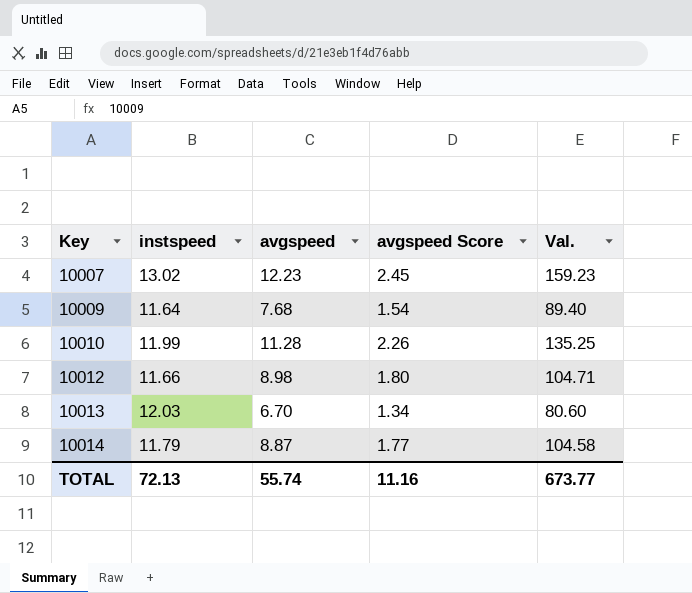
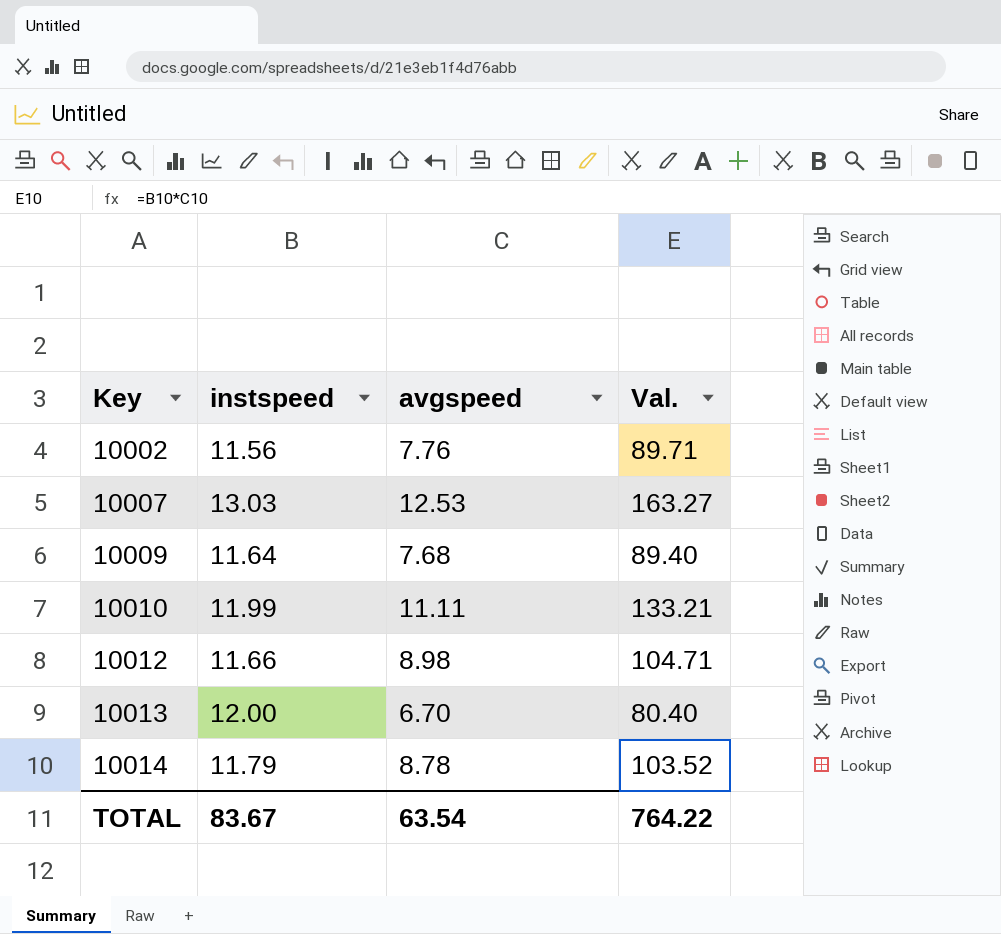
column avgspeed Score | formula: [avgspeed] * 0.2 -> none
row 10002: none -> 11.56 | 7.76 | 89.71
10007 | instspeed: 13.02 -> 13.03
10007 | avgspeed: 12.23 -> 12.53
10007 | Val.: 159.23 -> 163.27
10010 | avgspeed: 11.28 -> 11.11
10010 | Val.: 135.25 -> 133.21
10013 | instspeed: 12.03 -> 12.00
10013 | Val.: 80.60 -> 80.40
10014 | avgspeed: 8.87 -> 8.78
10014 | Val.: 104.58 -> 103.52
TOTAL | instspeed: 72.13 -> 83.67
TOTAL | avgspeed: 55.74 -> 63.54
TOTAL | Val.: 673.77 -> 764.22

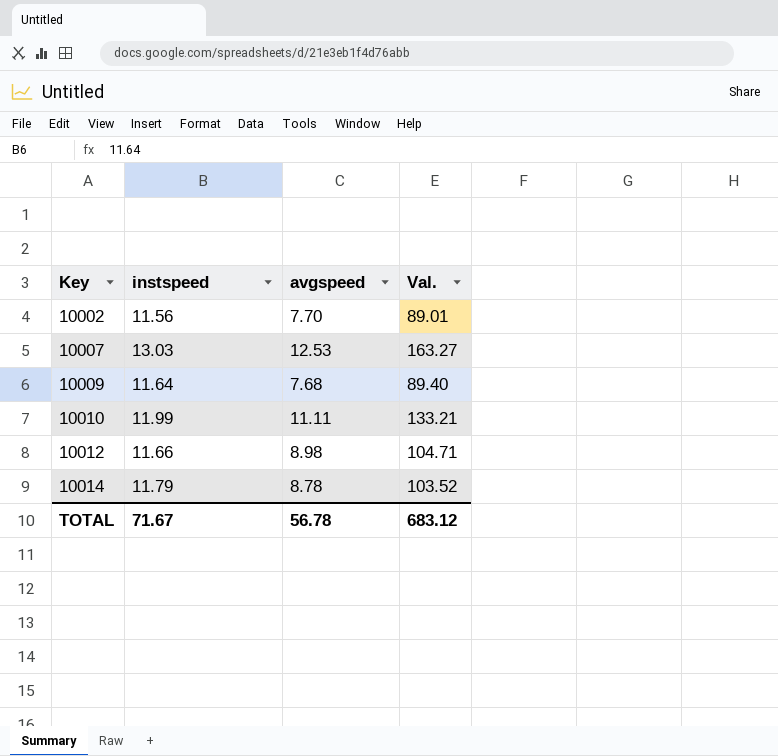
row 10013: 12.00 | 6.70 | 80.40 -> none
10002 | avgspeed: 7.76 -> 7.70
10002 | Val.: 89.71 -> 89.01
TOTAL | instspeed: 83.67 -> 71.67
TOTAL | avgspeed: 63.54 -> 56.78
TOTAL | Val.: 764.22 -> 683.12

